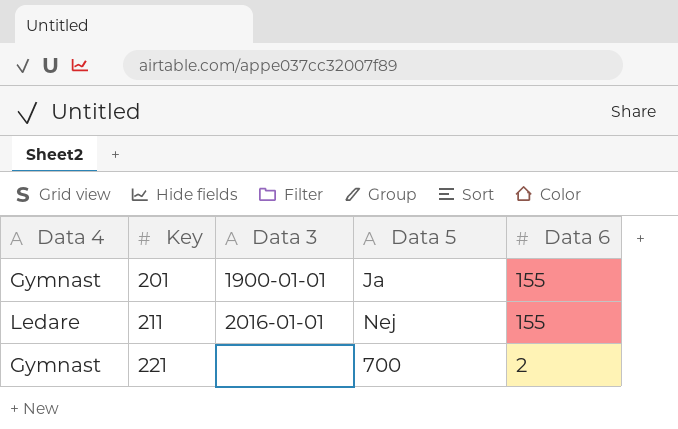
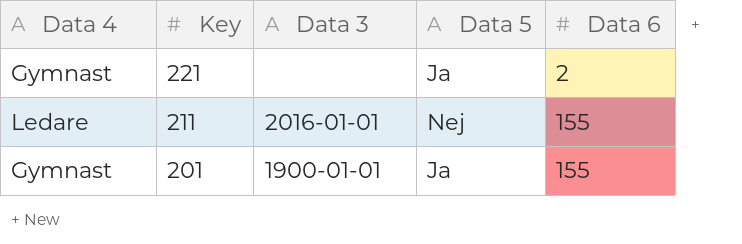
row order: Key ascending -> Key descending
221 | Data 5: 700 -> Ja

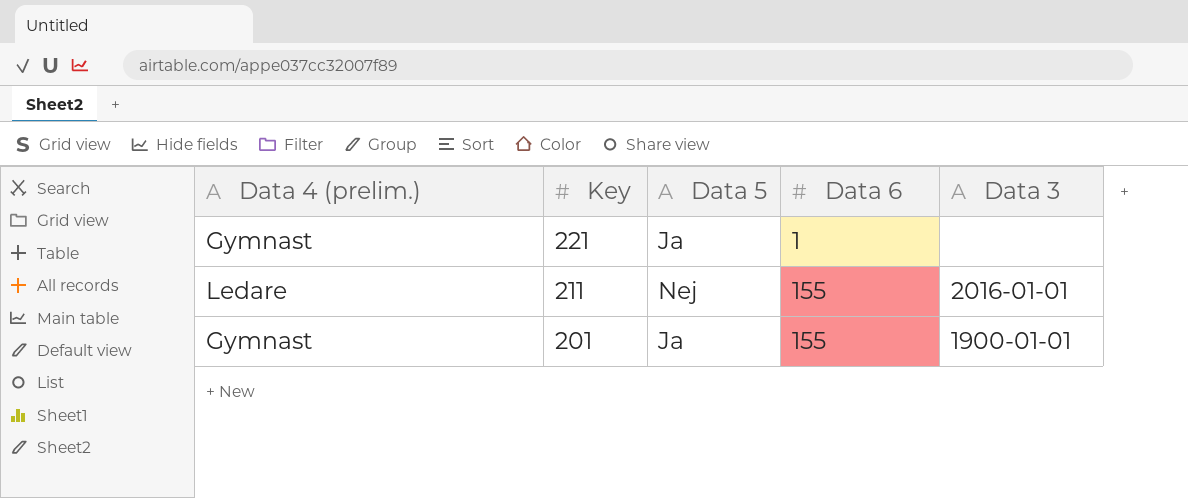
column name: Data 4 -> Data 4 (prelim.)
column Data 3 | position: 3 -> 5
221 | Data 6: 2 -> 1

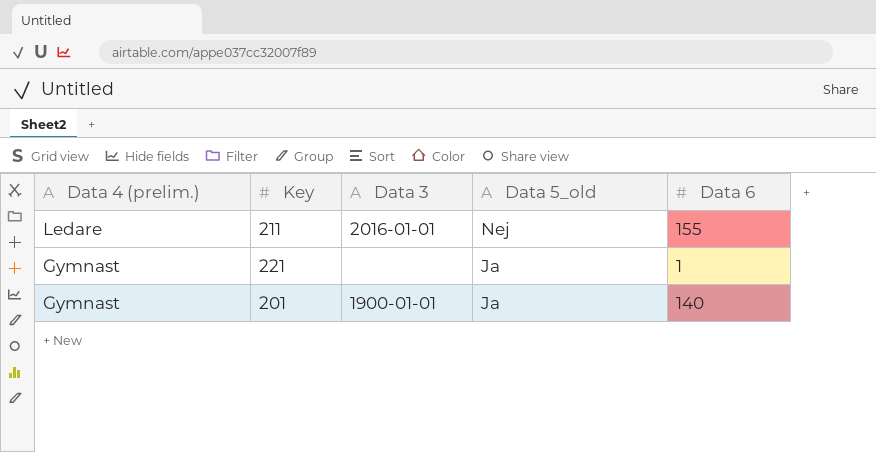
row order: Key descending -> Data 4 (prelim.) descending
column Data 3 | position: 5 -> 3
column name: Data 5 -> Data 5_old
201 | Data 6: 155 -> 140

